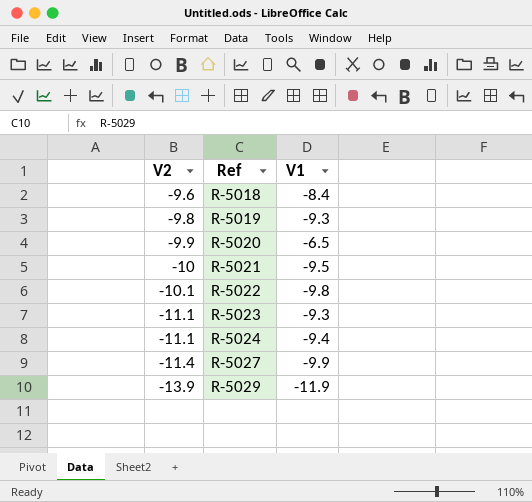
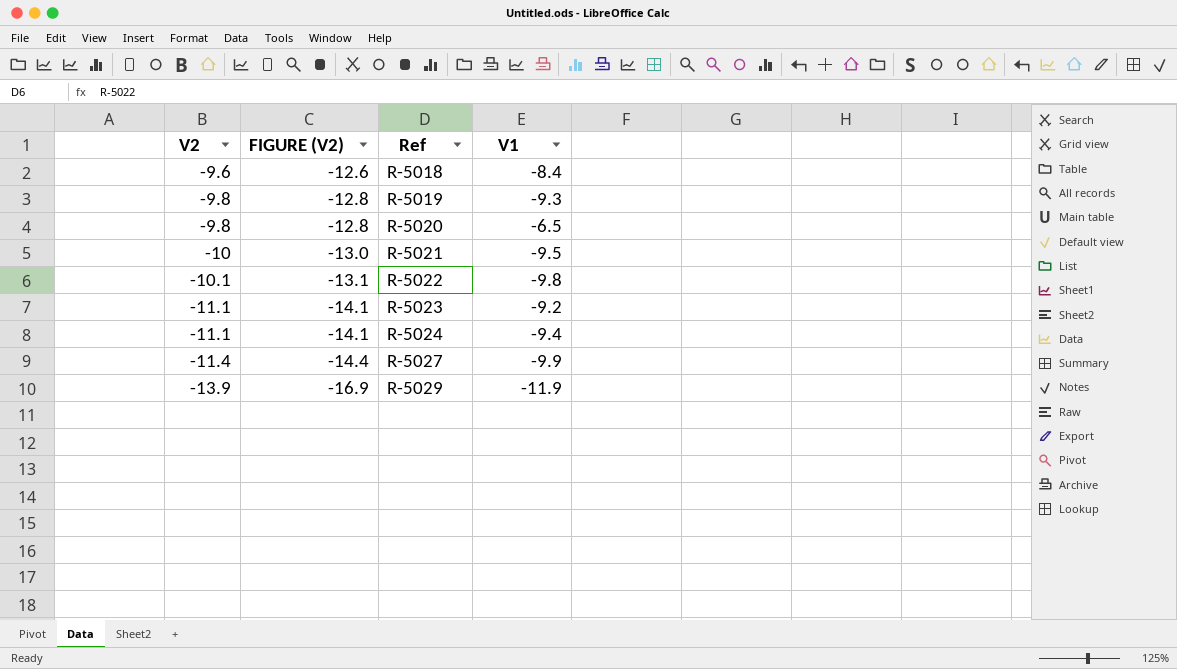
column FIGURE (V2) | formula: none -> [V2] - 3
R-5020 | V2: -9.9 -> -9.8
R-5023 | V1: -9.3 -> -9.2

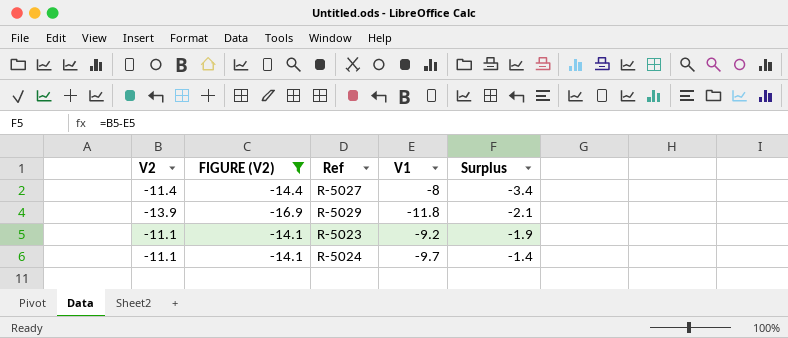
filter: none -> FIGURE (V2) <= -14.1
row order: V2 descending -> Surplus ascending
column Surplus | formula: none -> [V2] - [V1]
R-5027 | V1: -9.9 -> -8
R-5029 | V1: -11.9 -> -11.8
R-5024 | V1: -9.4 -> -9.7

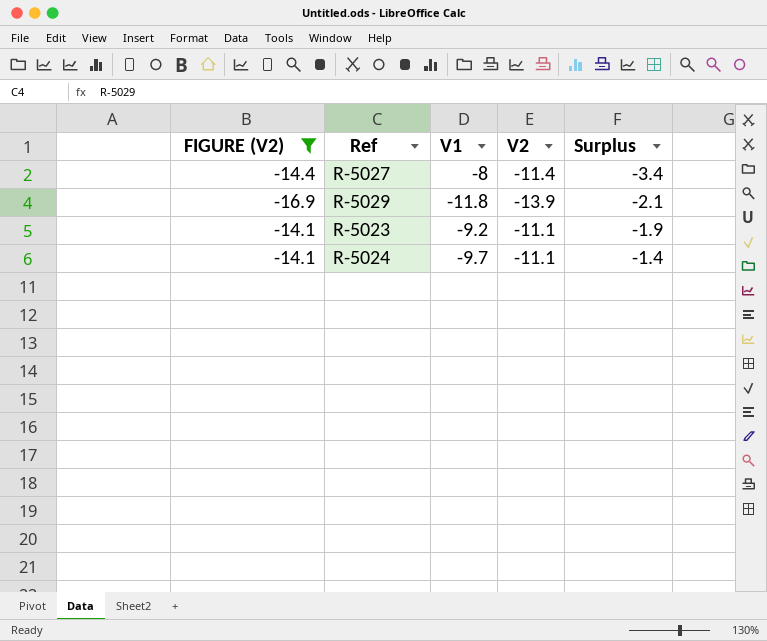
column V2 | position: 1 -> 4

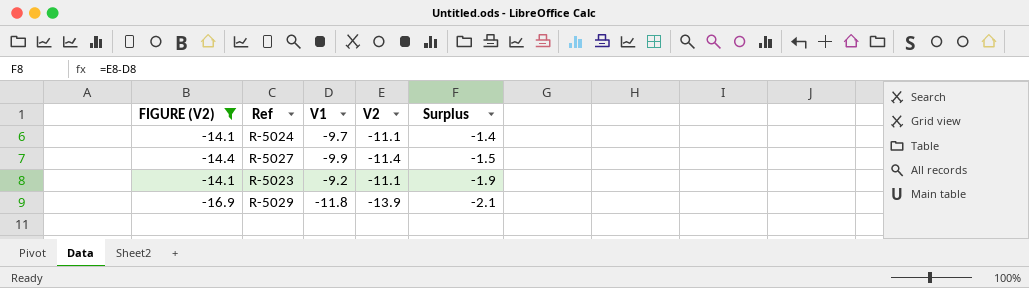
row order: Surplus ascending -> Surplus descending
R-5027 | V1: -8 -> -9.9
R-5027 | Surplus: -3.4 -> -1.5

